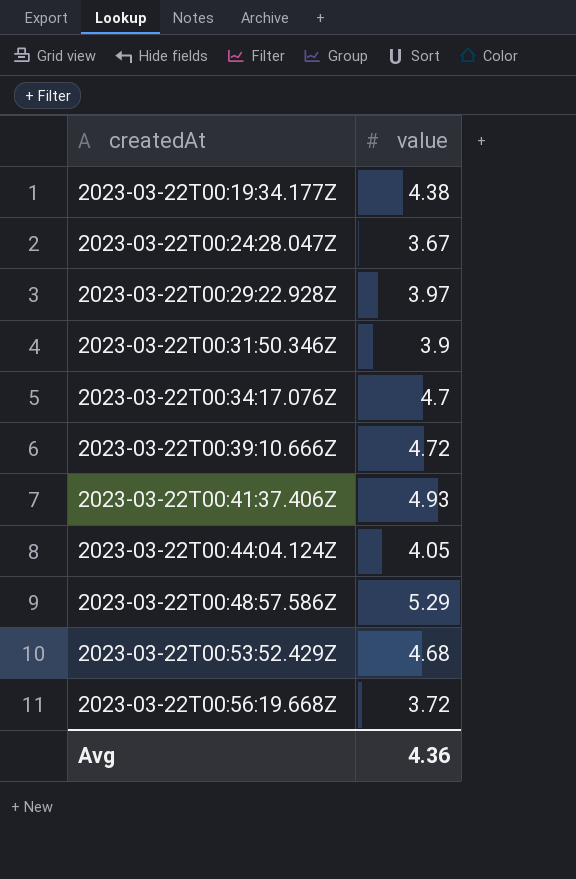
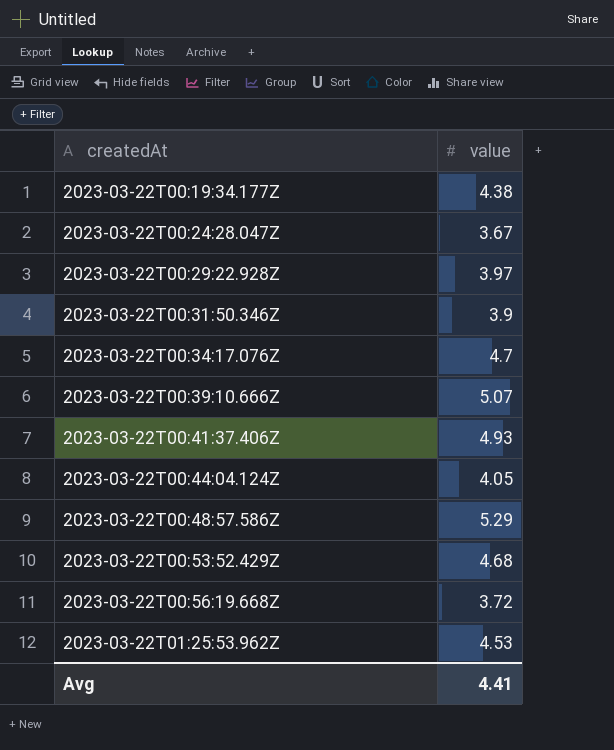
2023-03-22T00:39:10.666Z | value: 4.72 -> 5.07
row 2023-03-22T01:25:53.962Z: none -> 4.53
Avg | value: 4.36 -> 4.41

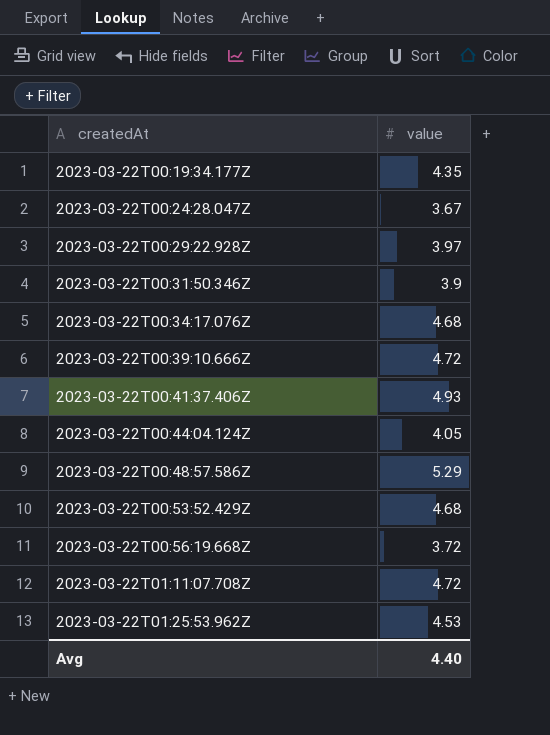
2023-03-22T00:19:34.177Z | value: 4.38 -> 4.35
2023-03-22T00:34:17.076Z | value: 4.7 -> 4.68
2023-03-22T00:39:10.666Z | value: 5.07 -> 4.72
row 2023-03-22T01:11:07.708Z: none -> 4.72
Avg | value: 4.41 -> 4.40

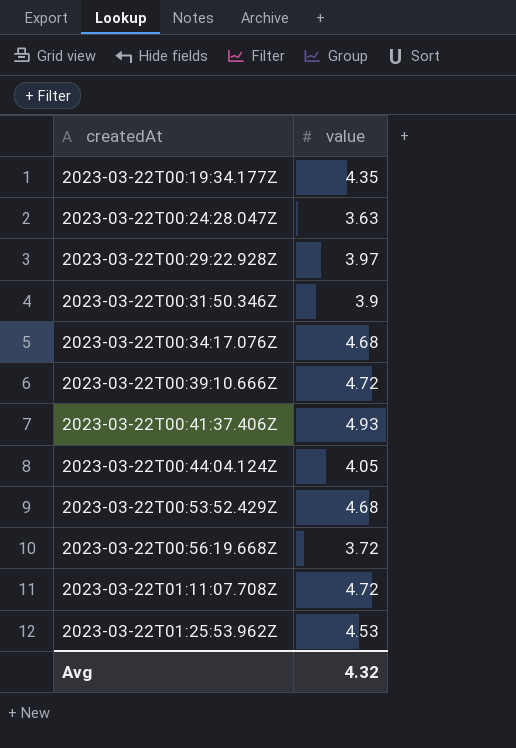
row 2023-03-22T00:48:57.586Z: 5.29 -> none
2023-03-22T00:24:28.047Z | value: 3.67 -> 3.63
Avg | value: 4.40 -> 4.32

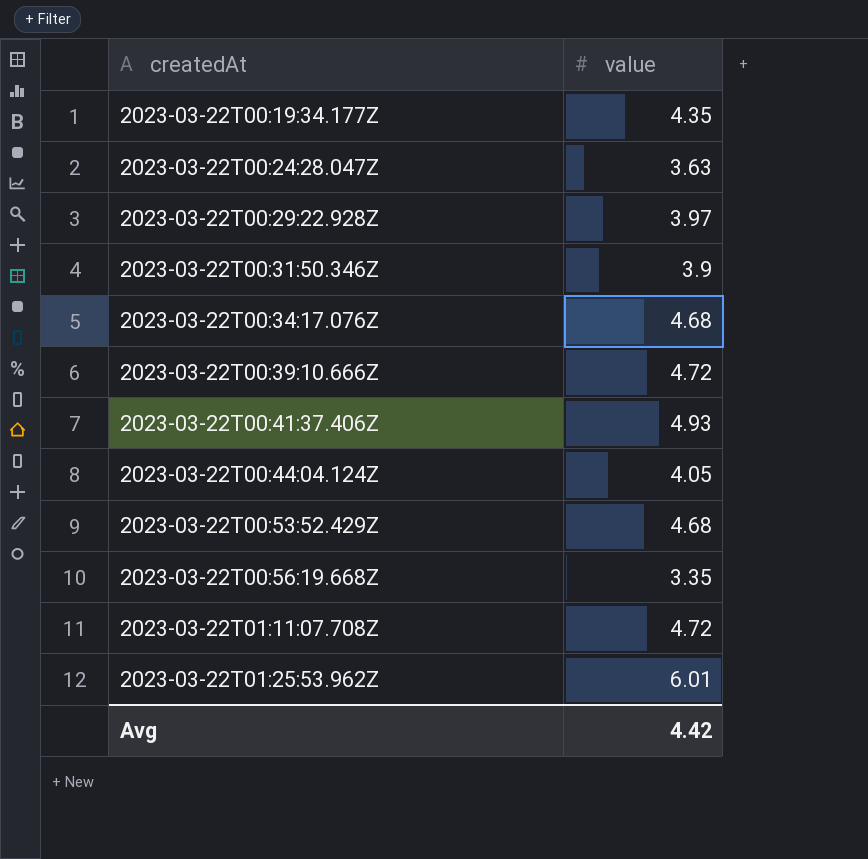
2023-03-22T00:56:19.668Z | value: 3.72 -> 3.35
2023-03-22T01:25:53.962Z | value: 4.53 -> 6.01
Avg | value: 4.32 -> 4.42

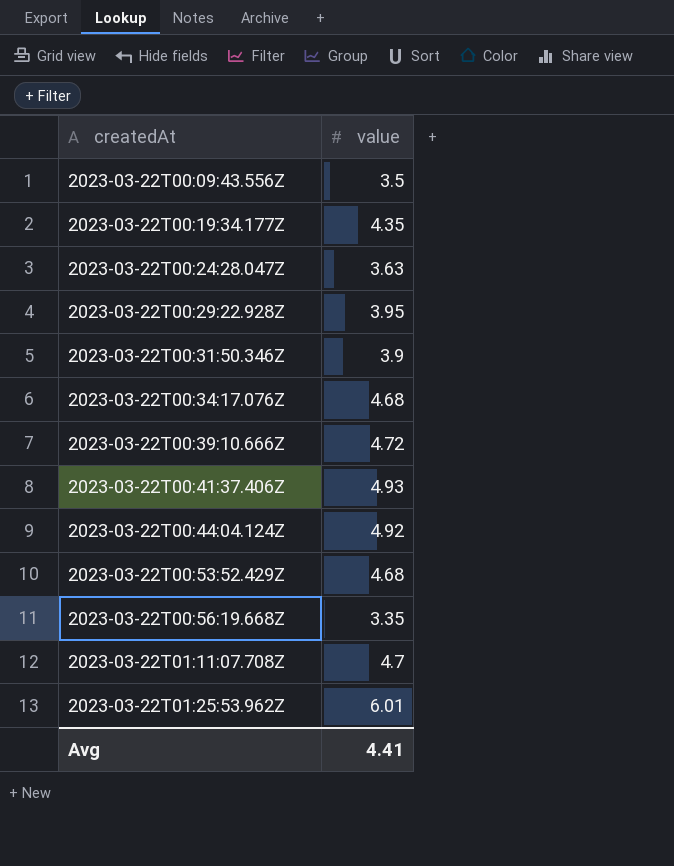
row 2023-03-22T00:09:43.556Z: none -> 3.5
2023-03-22T00:29:22.928Z | value: 3.97 -> 3.95
2023-03-22T00:44:04.124Z | value: 4.05 -> 4.92
2023-03-22T01:11:07.708Z | value: 4.72 -> 4.7
Avg | value: 4.42 -> 4.41

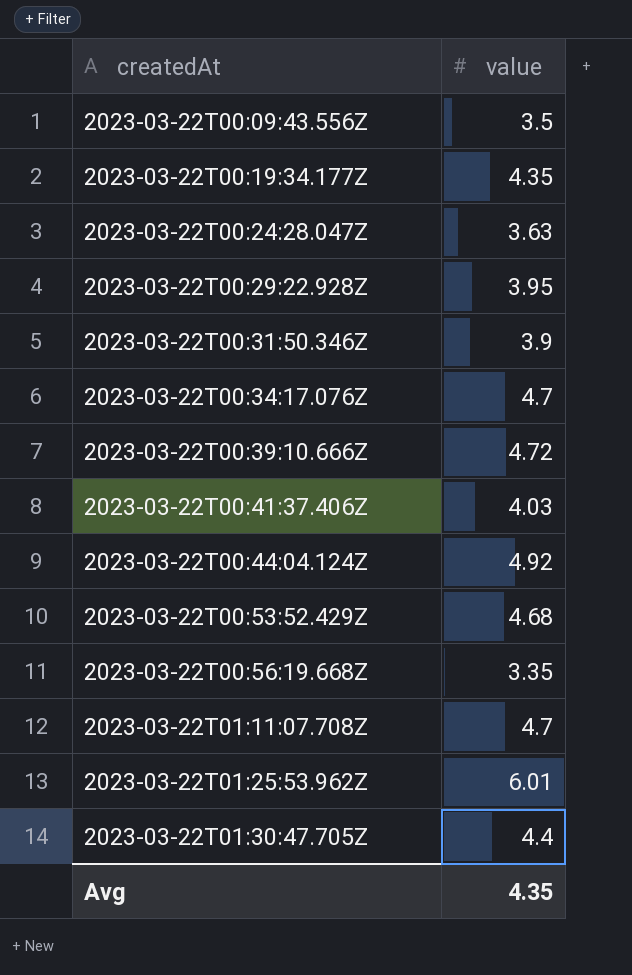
2023-03-22T00:34:17.076Z | value: 4.68 -> 4.7
2023-03-22T00:41:37.406Z | value: 4.93 -> 4.03
row 2023-03-22T01:30:47.705Z: none -> 4.4
Avg | value: 4.41 -> 4.35

